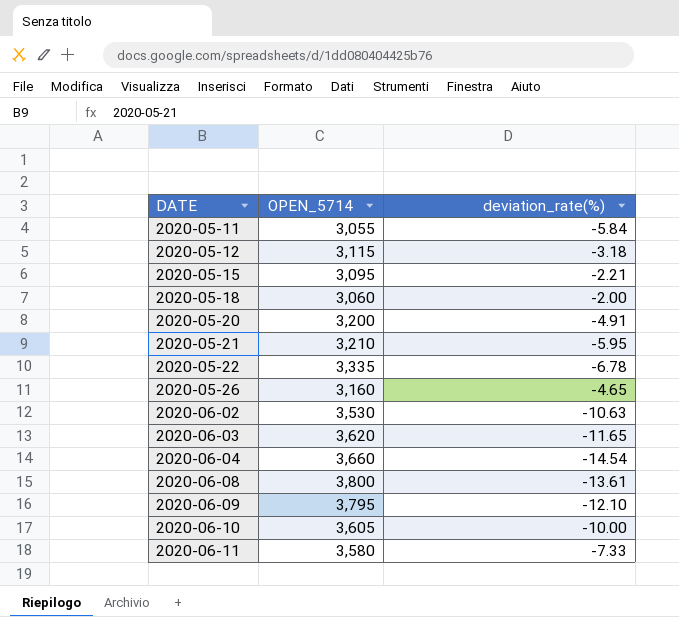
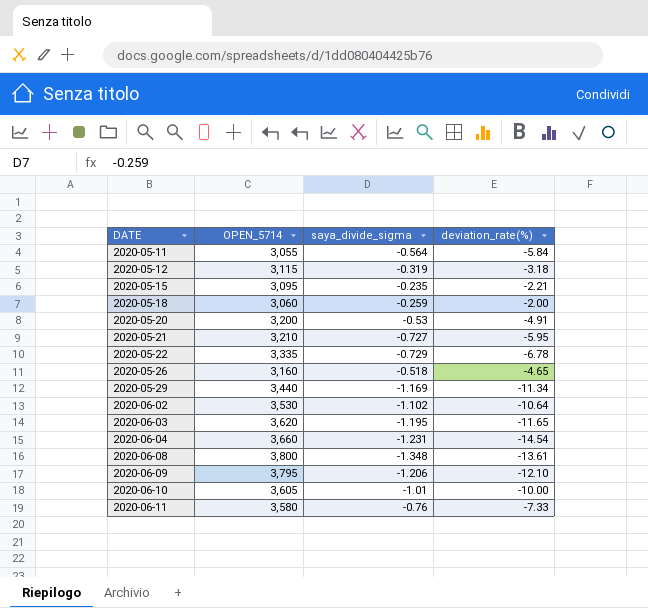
column saya_divide_sigma | position: none -> 3
row 2020-05-29: none -> 3,440 | -1.169 | -11.34
2020-06-02 | deviation_rate(%): -10.63 -> -10.64

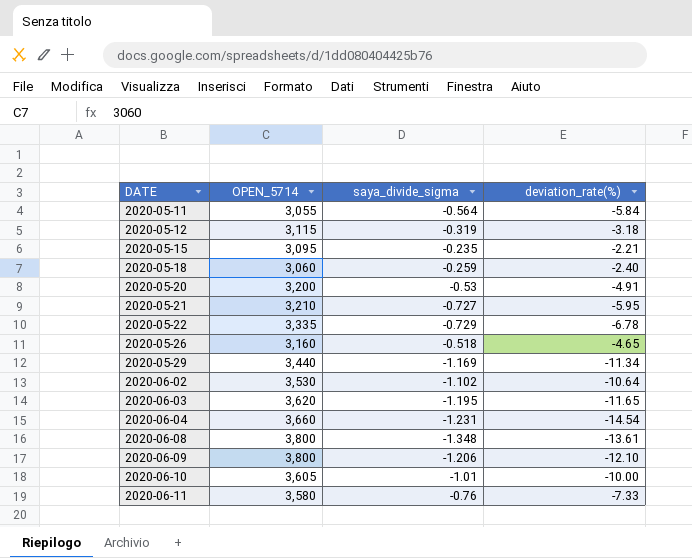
2020-05-18 | deviation_rate(%): -2.00 -> -2.40
2020-06-09 | OPEN_5714: 3,795 -> 3,800

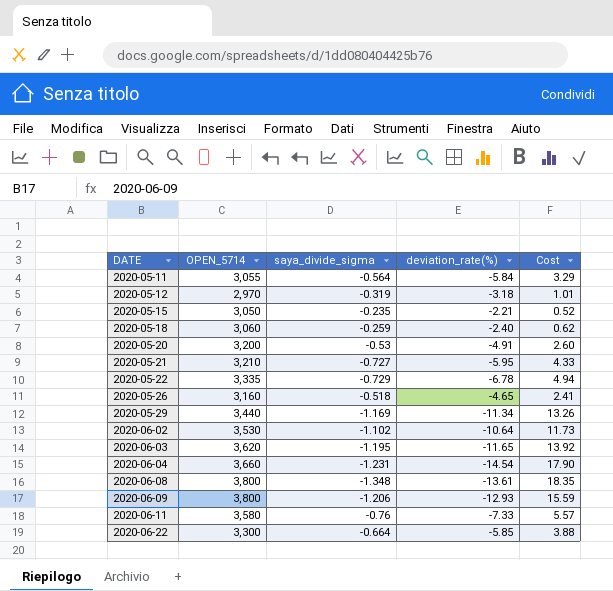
column Cost | formula: none -> [saya_divide_sigma] * [deviation_rate(%)]
row 2020-06-10: 3,605 | -1.01 | -10.00 -> none
2020-05-12 | OPEN_5714: 3,115 -> 2,970
2020-05-15 | OPEN_5714: 3,095 -> 3,050
2020-06-09 | deviation_rate(%): -12.10 -> -12.93
row 2020-06-22: none -> 3,300 | -0.664 | -5.85 | 3.88

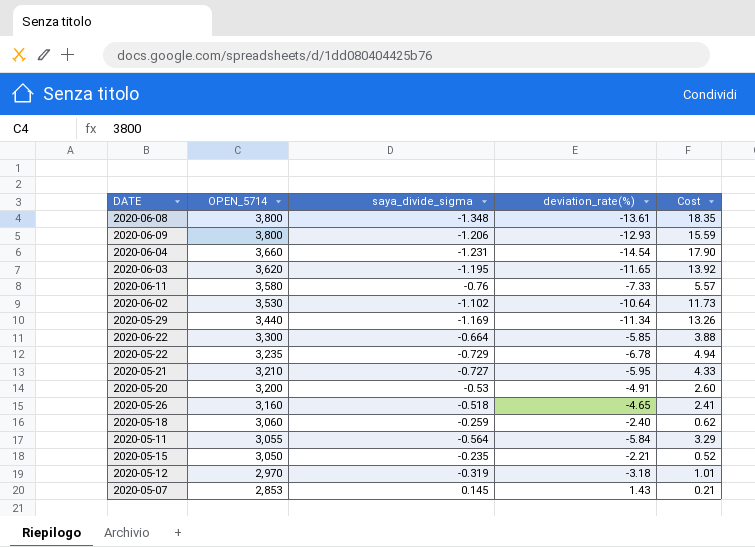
row order: DATE ascending -> OPEN_5714 descending
2020-05-22 | OPEN_5714: 3,335 -> 3,235
row 2020-05-07: none -> 2,853 | 0.145 | 1.43 | 0.21

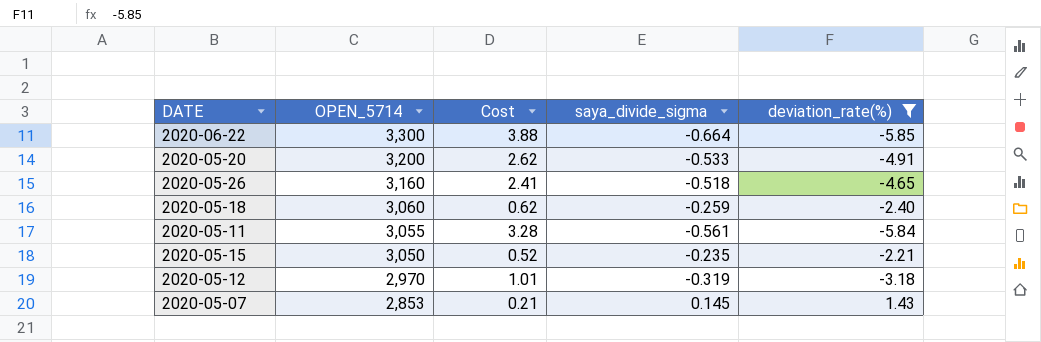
filter: none -> deviation_rate(%) >= -5.85
column Cost | position: 5 -> 3
2020-05-20 | Cost: 2.60 -> 2.62
2020-05-20 | saya_divide_sigma: -0.53 -> -0.533
2020-05-11 | Cost: 3.29 -> 3.28
2020-05-11 | saya_divide_sigma: -0.564 -> -0.561

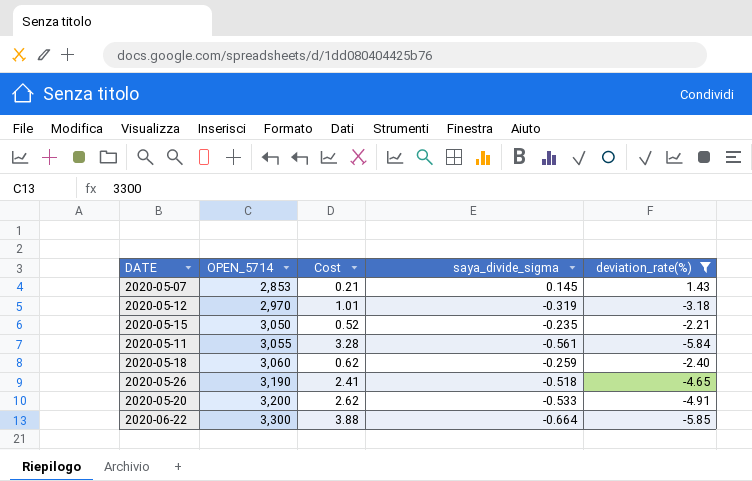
row order: OPEN_5714 descending -> OPEN_5714 ascending
2020-05-26 | OPEN_5714: 3,160 -> 3,190

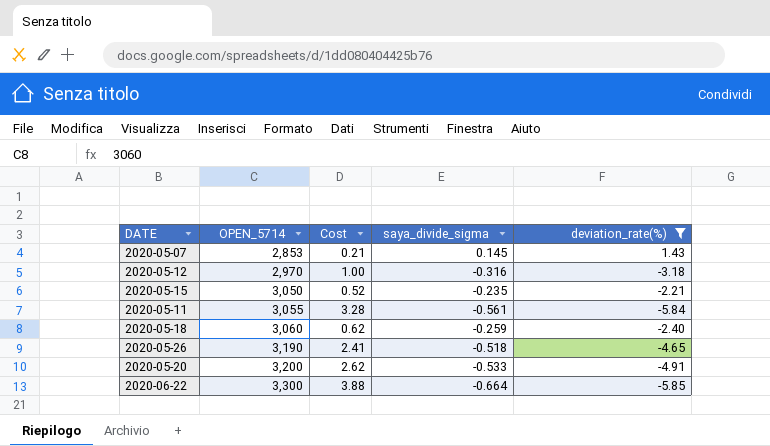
2020-05-12 | Cost: 1.01 -> 1.00
2020-05-12 | saya_divide_sigma: -0.319 -> -0.316

